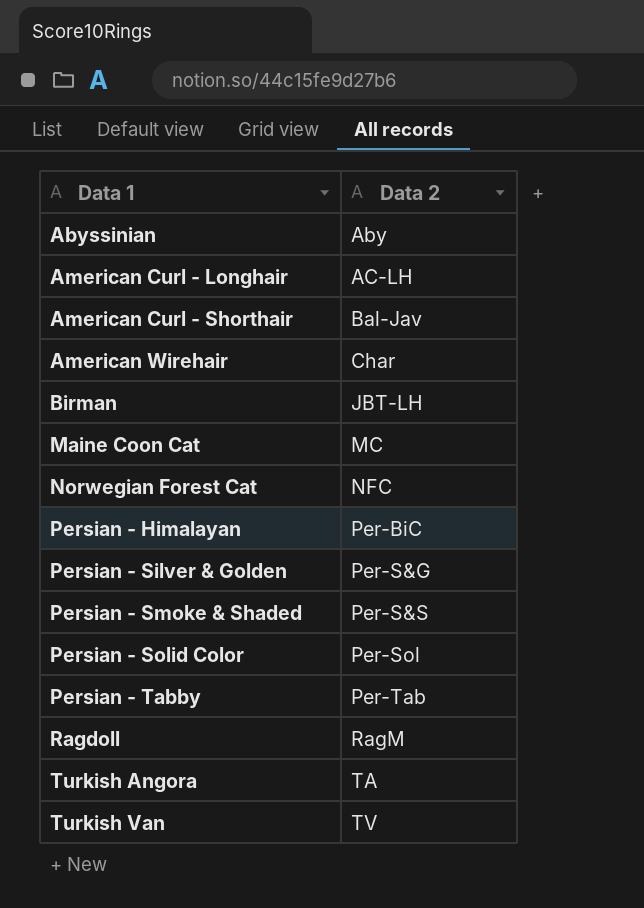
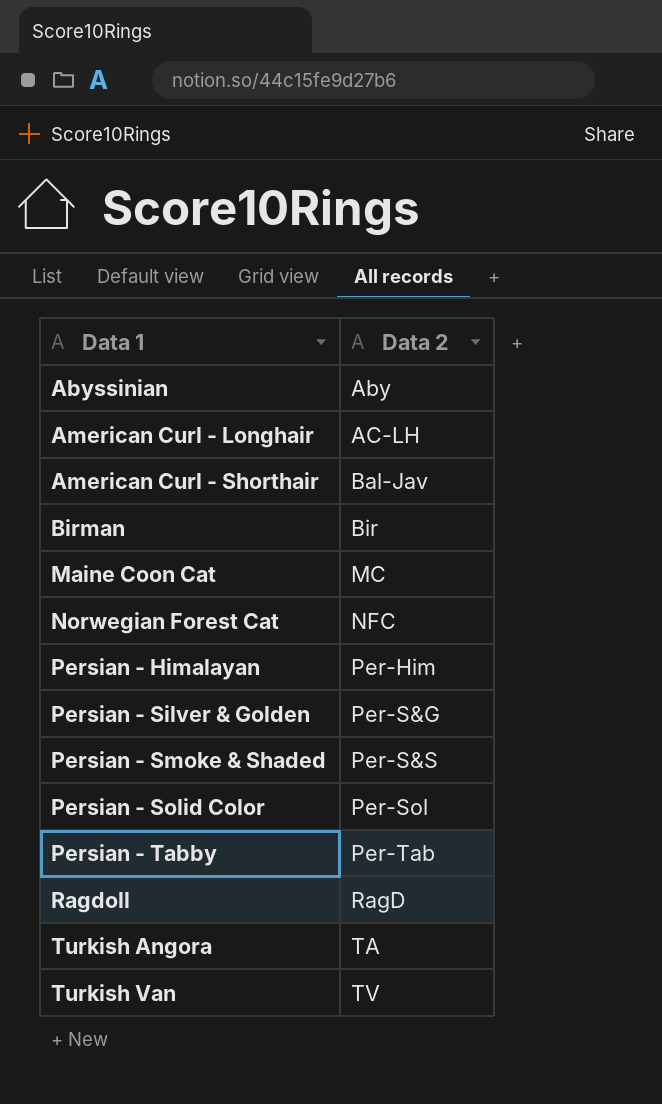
row American Wirehair: Char -> none
Birman | Data 2: JBT-LH -> Bir
Persian - Himalayan | Data 2: Per-BiC -> Per-Him
Ragdoll | Data 2: RagM -> RagD

